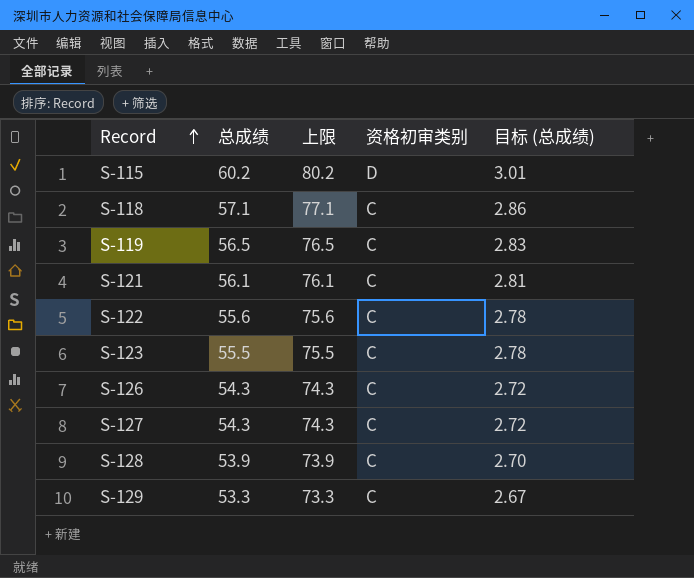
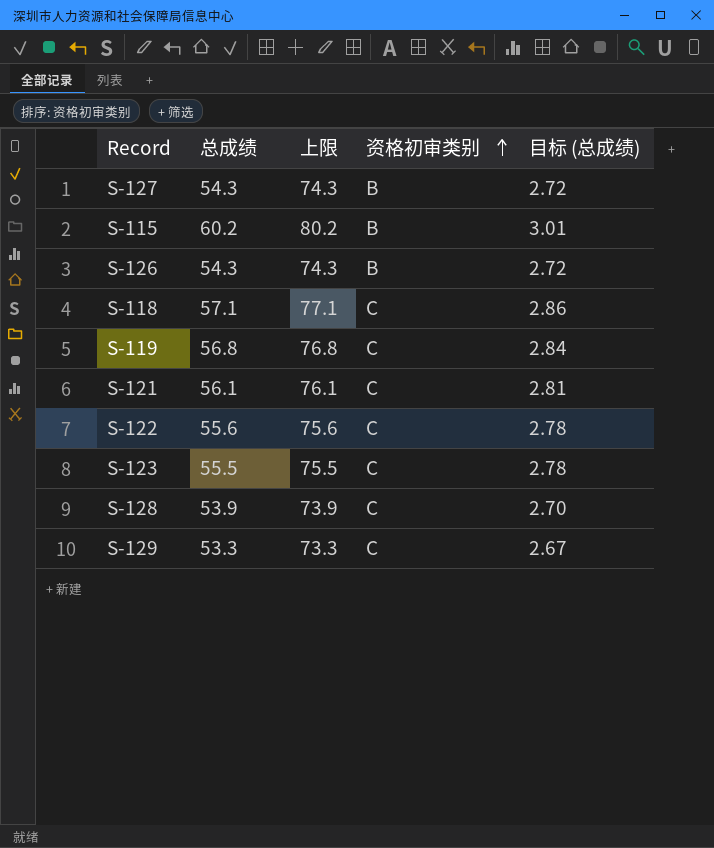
row order: Record ascending -> 资格初审类别 ascending
S-127 | 资格初审类别: C -> B
S-115 | 资格初审类别: D -> B
S-126 | 资格初审类别: C -> B
S-119 | 总成绩: 56.5 -> 56.8
S-119 | 上限: 76.5 -> 76.8
S-119 | 目标 (总成绩): 2.83 -> 2.84

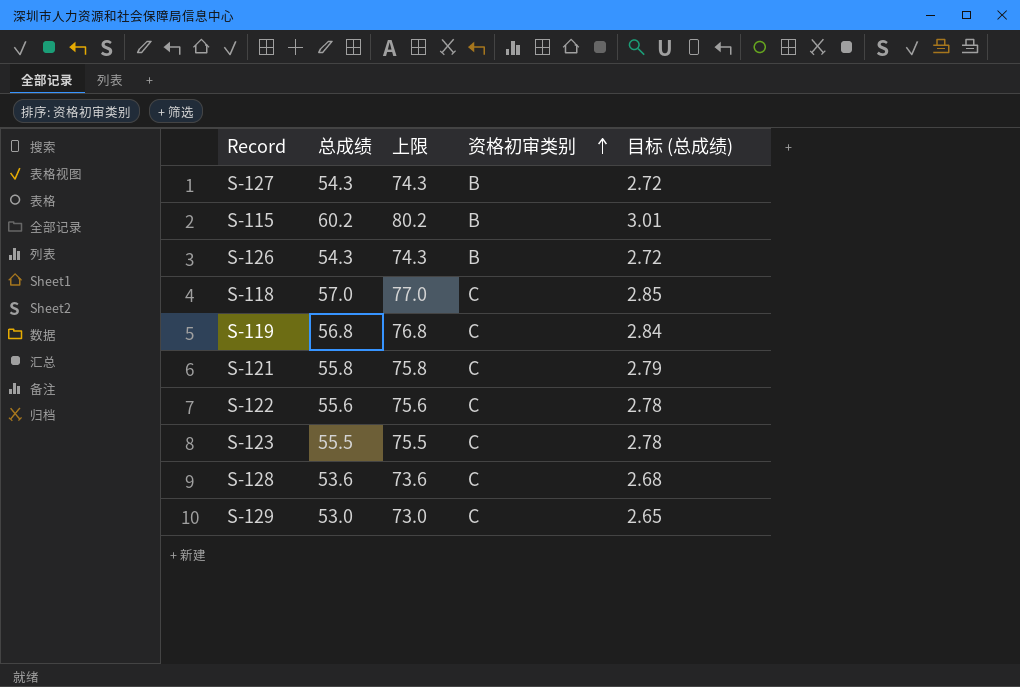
S-118 | 总成绩: 57.1 -> 57.0
S-118 | 上限: 77.1 -> 77.0
S-118 | 目标 (总成绩): 2.86 -> 2.85
S-121 | 总成绩: 56.1 -> 55.8
S-121 | 上限: 76.1 -> 75.8
S-121 | 目标 (总成绩): 2.81 -> 2.79
S-128 | 总成绩: 53.9 -> 53.6
S-128 | 上限: 73.9 -> 73.6
S-128 | 目标 (总成绩): 2.70 -> 2.68
S-129 | 总成绩: 53.3 -> 53.0
S-129 | 上限: 73.3 -> 73.0
S-129 | 目标 (总成绩): 2.67 -> 2.65

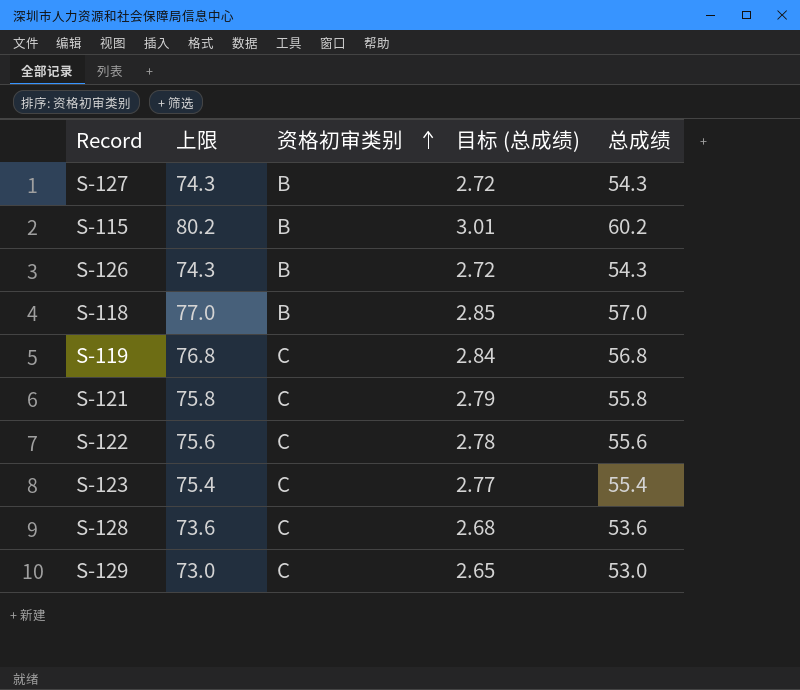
column 总成绩 | position: 2 -> 5
S-118 | 资格初审类别: C -> B
S-123 | 上限: 75.5 -> 75.4
S-123 | 目标 (总成绩): 2.78 -> 2.77
S-123 | 总成绩: 55.5 -> 55.4

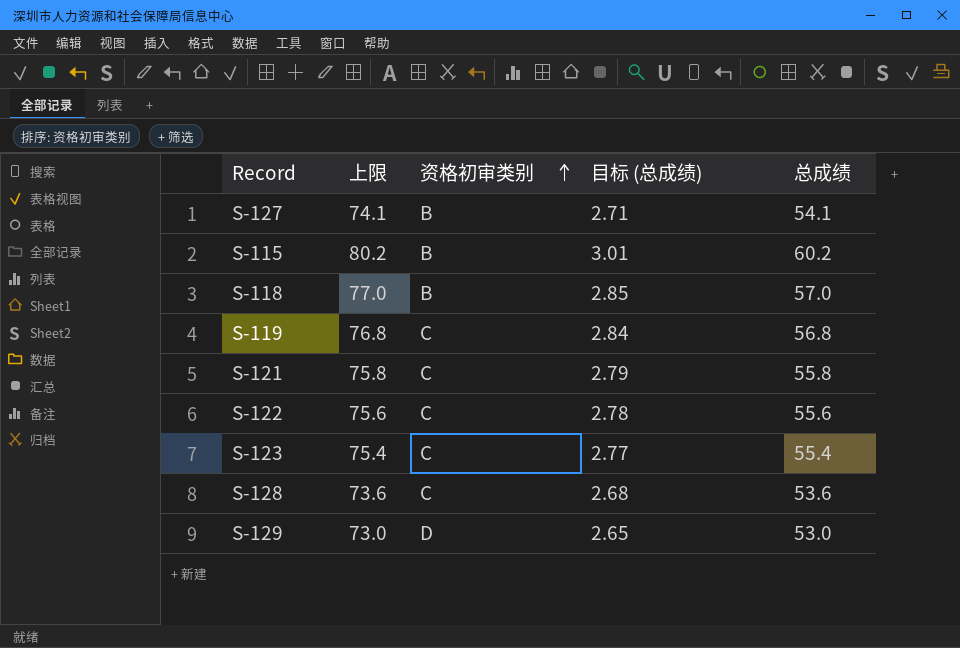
row S-126: 74.3 | B | 2.72 | 54.3 -> none
S-127 | 上限: 74.3 -> 74.1
S-127 | 目标 (总成绩): 2.72 -> 2.71
S-127 | 总成绩: 54.3 -> 54.1
S-129 | 资格初审类别: C -> D

